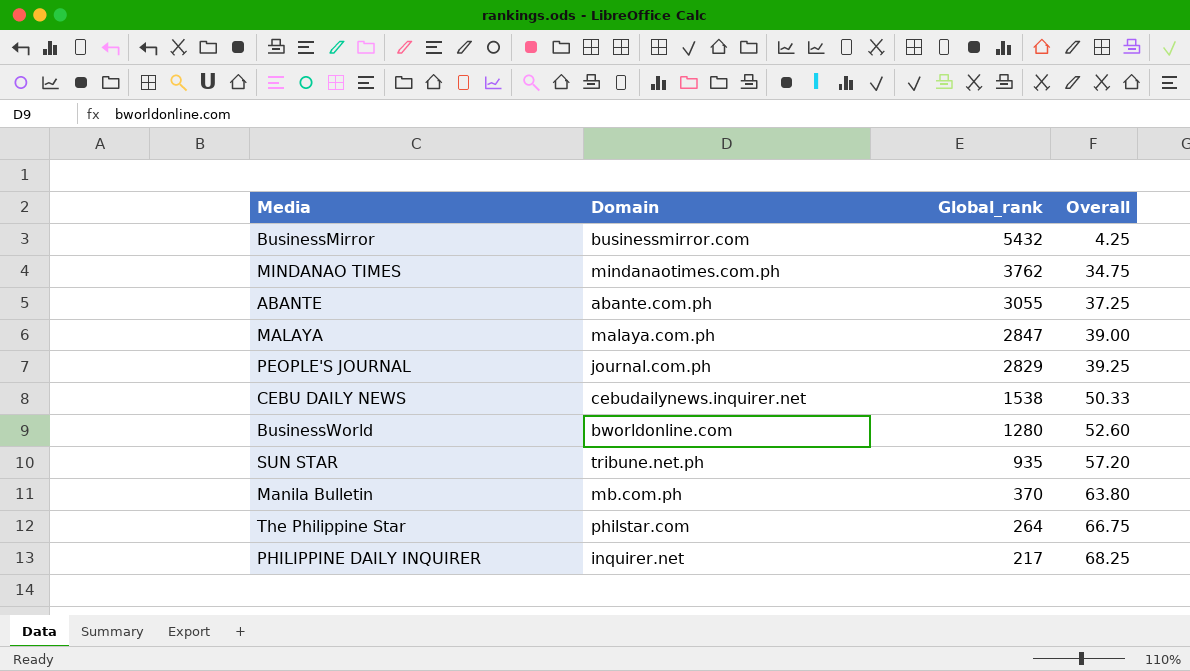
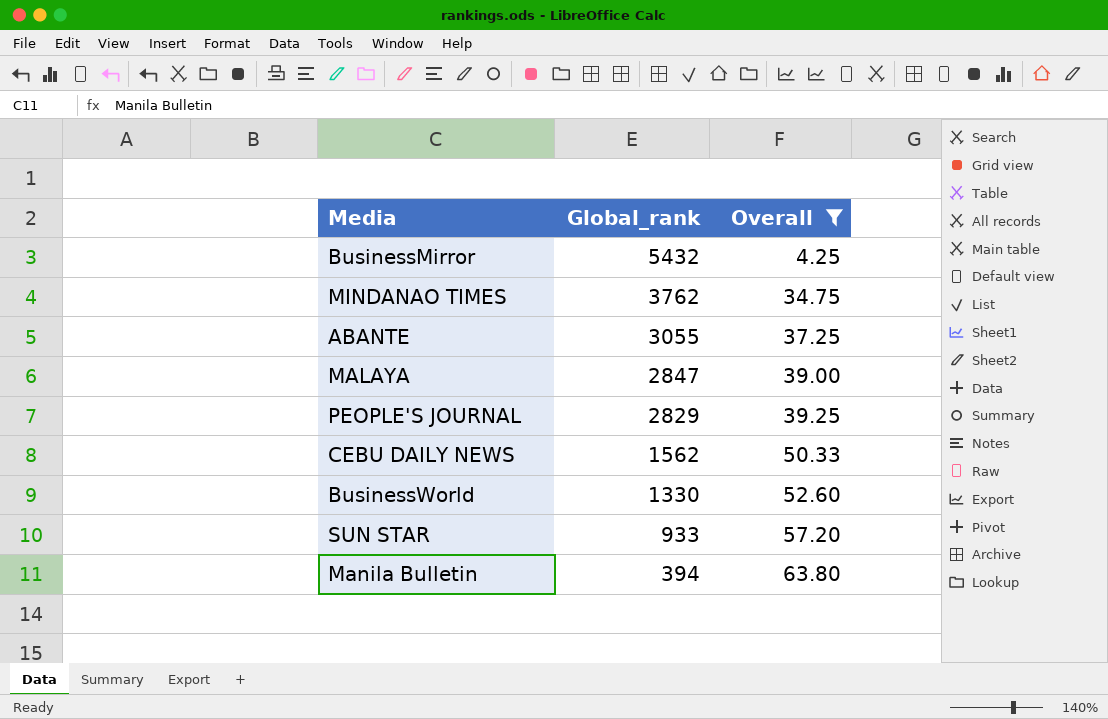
filter: none -> Overall <= 63.80
column Domain | position: 2 -> none
CEBU DAILY NEWS | Global_rank: 1538 -> 1562
BusinessWorld | Global_rank: 1280 -> 1330
SUN STAR | Global_rank: 935 -> 933
Manila Bulletin | Global_rank: 370 -> 394

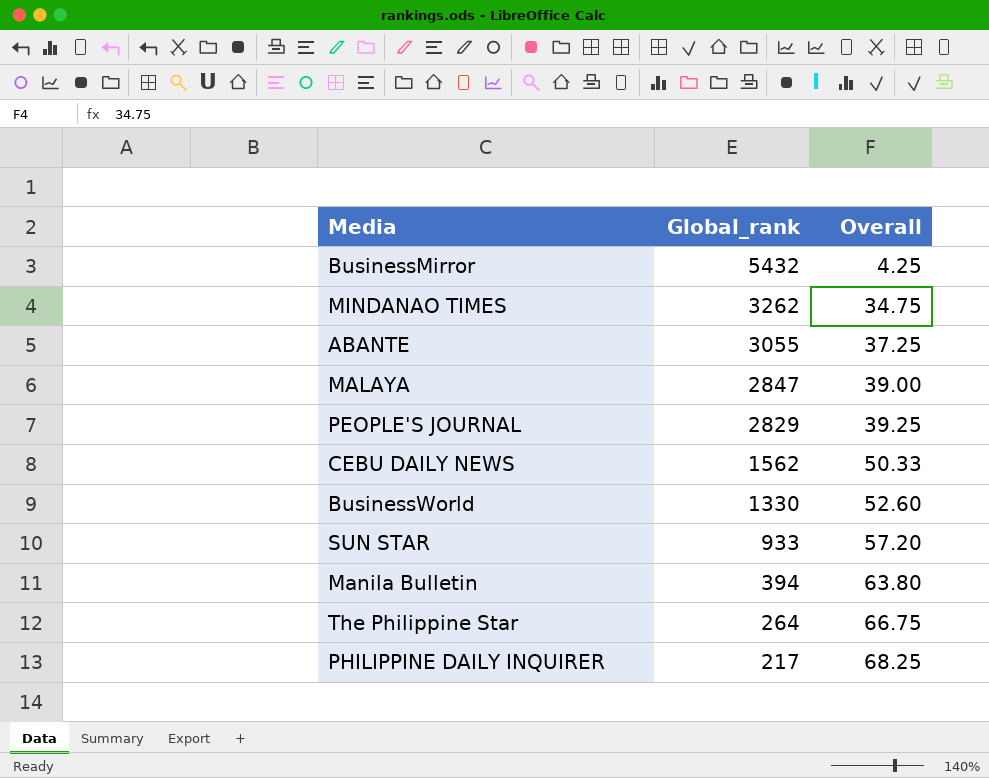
filter: Overall <= 63.80 -> none
MINDANAO TIMES | Global_rank: 3762 -> 3262

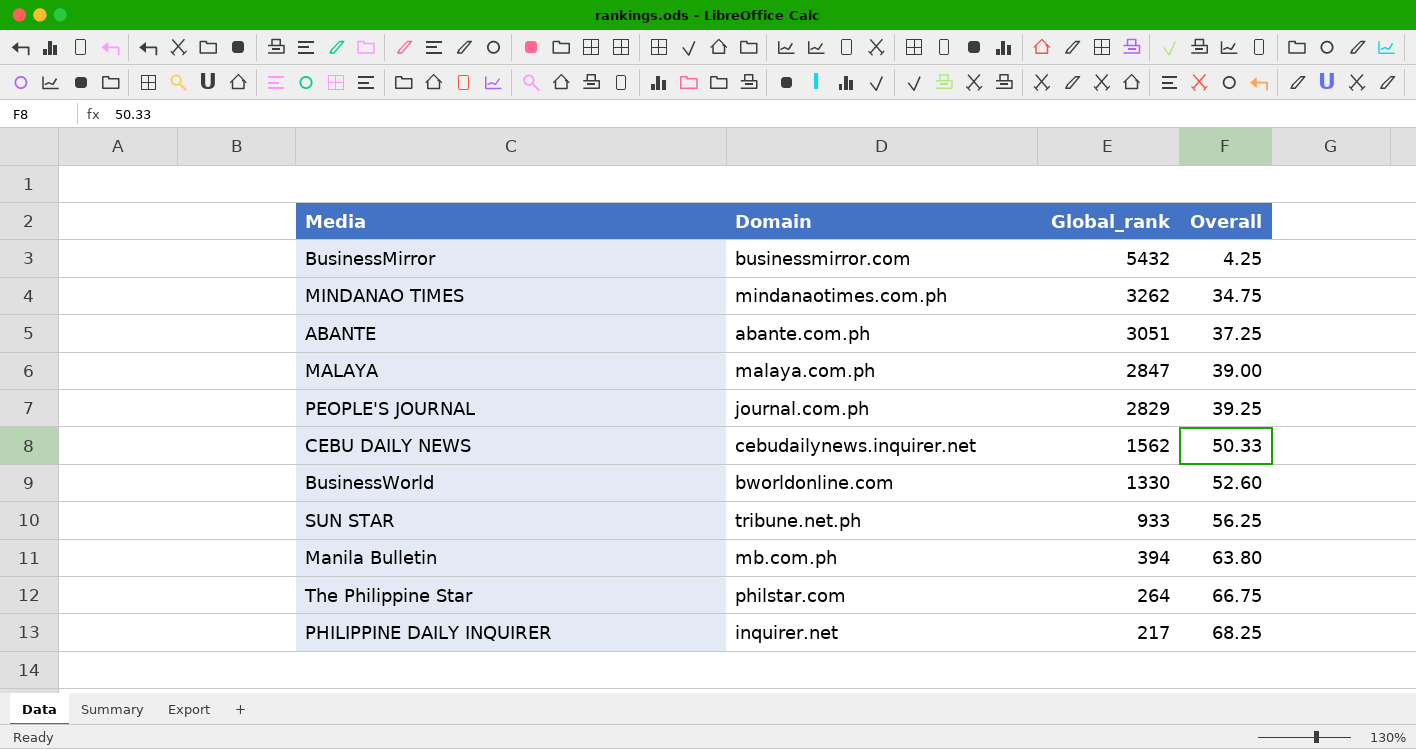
column Domain | position: none -> 2
ABANTE | Global_rank: 3055 -> 3051
SUN STAR | Overall: 57.20 -> 56.25

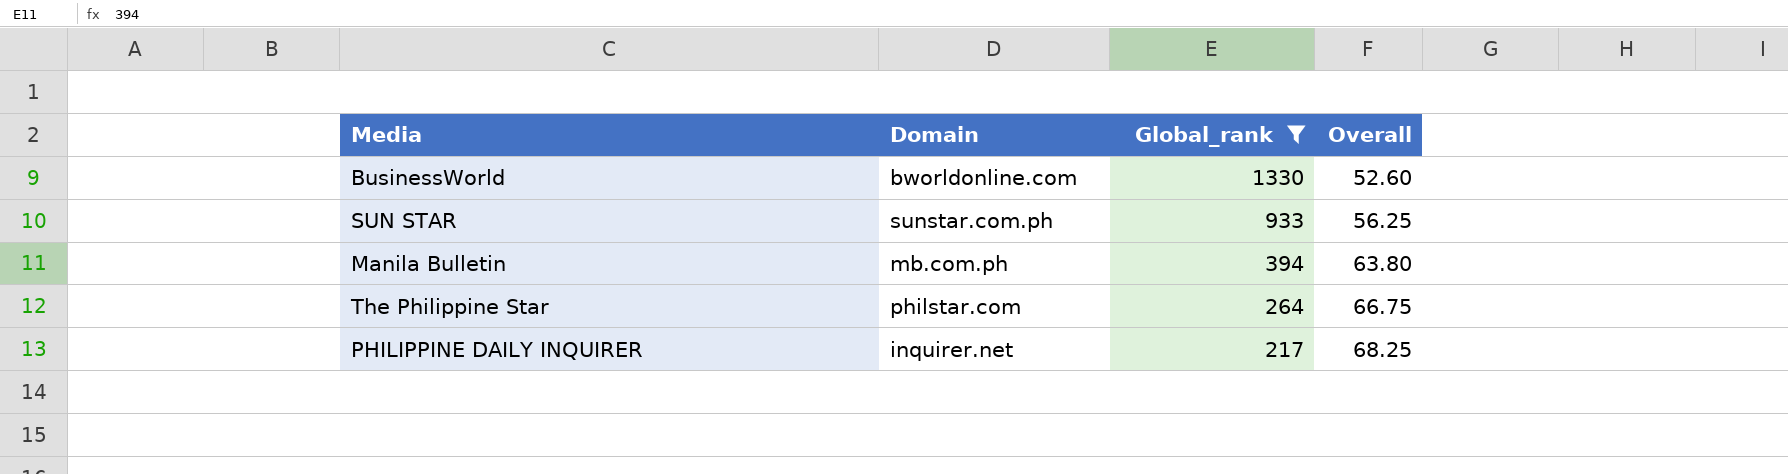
filter: none -> Global_rank <= 1330
SUN STAR | Domain: tribune.net.ph -> sunstar.com.ph

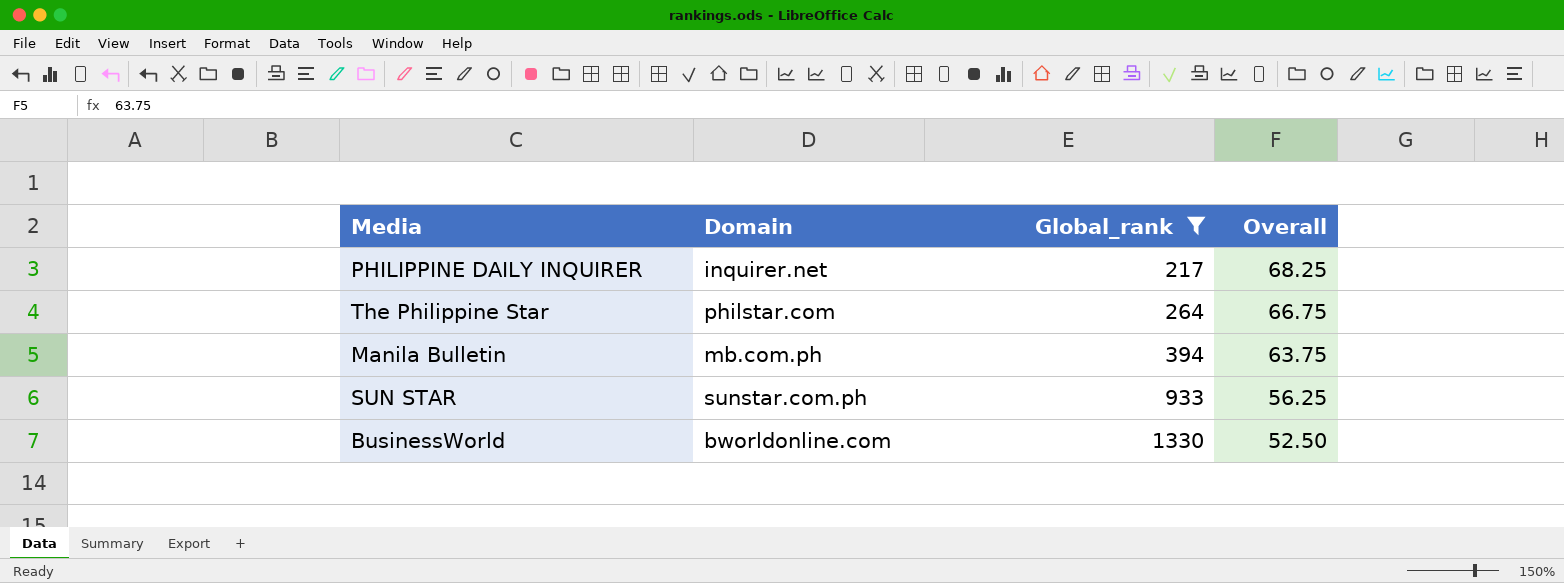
row order: Global_rank descending -> Global_rank ascending
Manila Bulletin | Overall: 63.80 -> 63.75
BusinessWorld | Overall: 52.60 -> 52.50

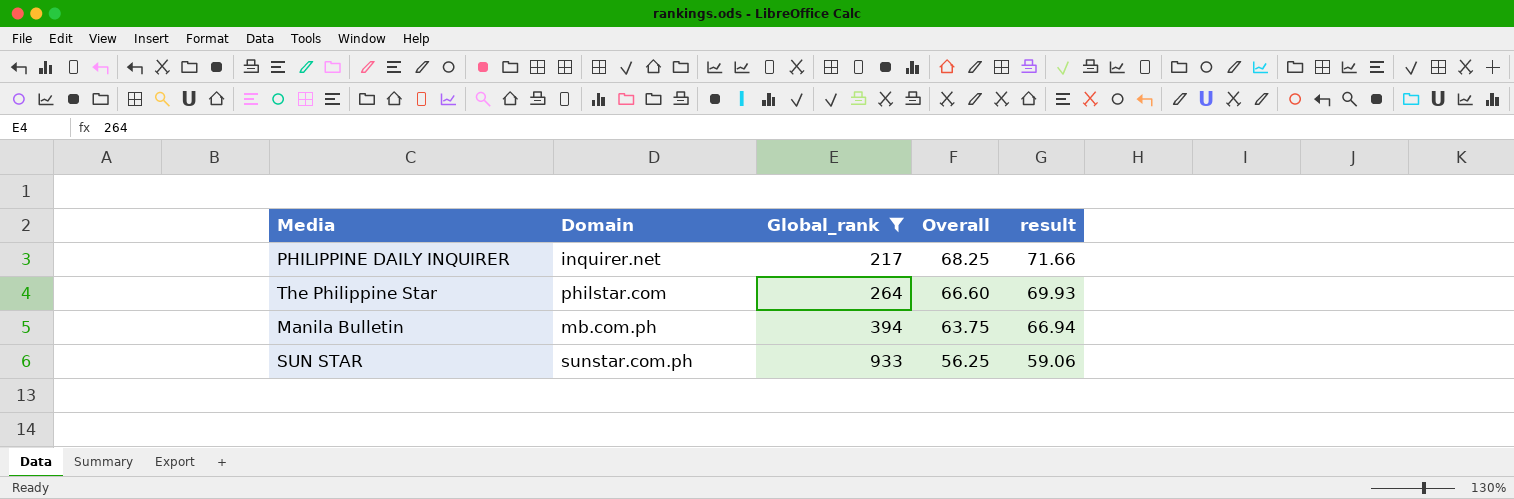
column result | formula: none -> [Overall] * 1.05
row BusinessWorld: bworldonline.com | 1330 | 52.50 -> none
The Philippine Star | Overall: 66.75 -> 66.60

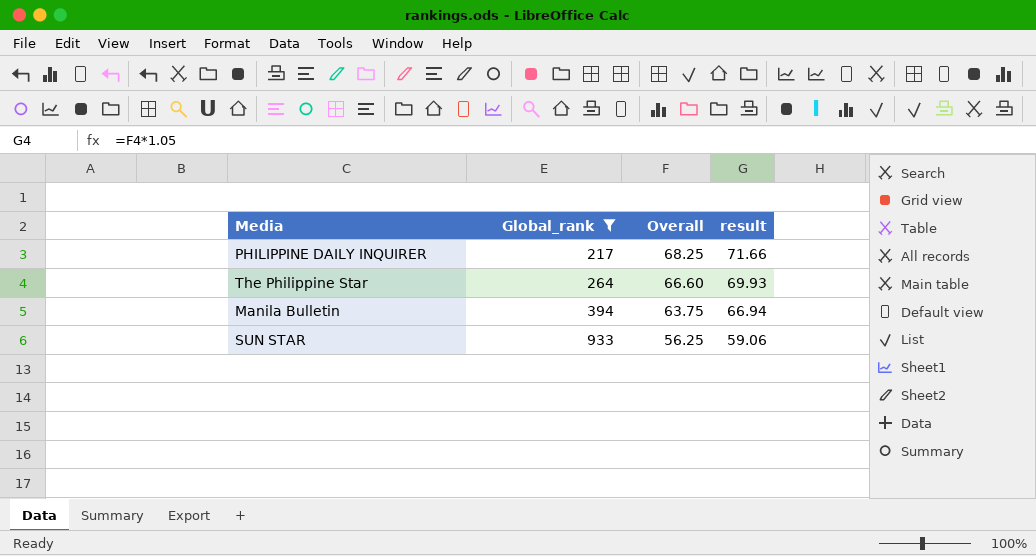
column Domain | position: 2 -> none

